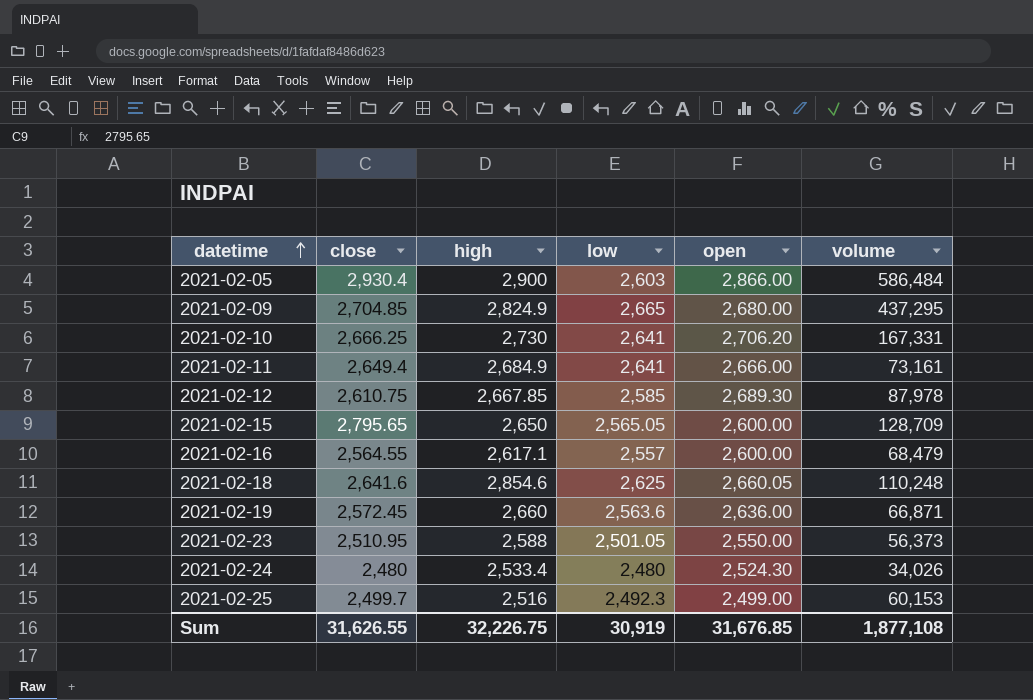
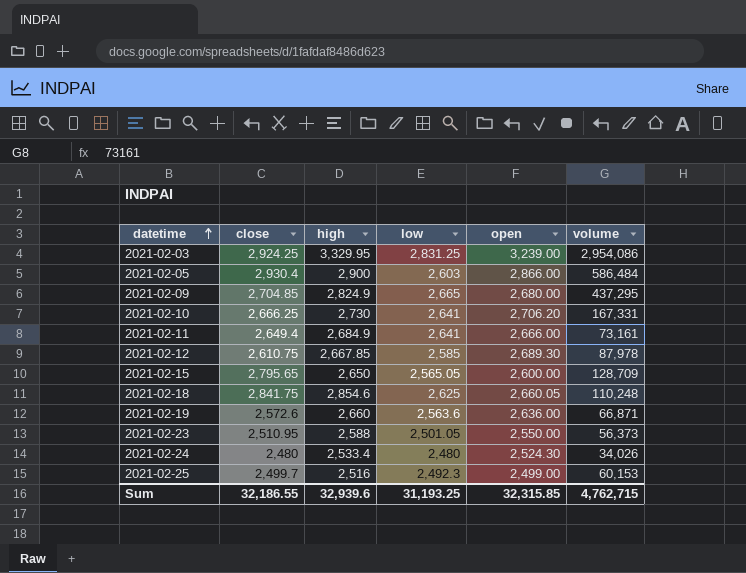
row 2021-02-16: 2,564.55 | 2,617.1 | 2,557 | 2,600.00 | 68,479 -> none
row 2021-02-03: none -> 2,924.25 | 3,329.95 | 2,831.25 | 3,239.00 | 2,954,086
2021-02-18 | close: 2,641.6 -> 2,841.75
2021-02-19 | close: 2,572.45 -> 2,572.6
Sum | close: 31,626.55 -> 32,186.55
Sum | high: 32,226.75 -> 32,939.6
Sum | low: 30,919 -> 31,193.25
Sum | open: 31,676.85 -> 32,315.85
Sum | volume: 1,877,108 -> 4,762,715

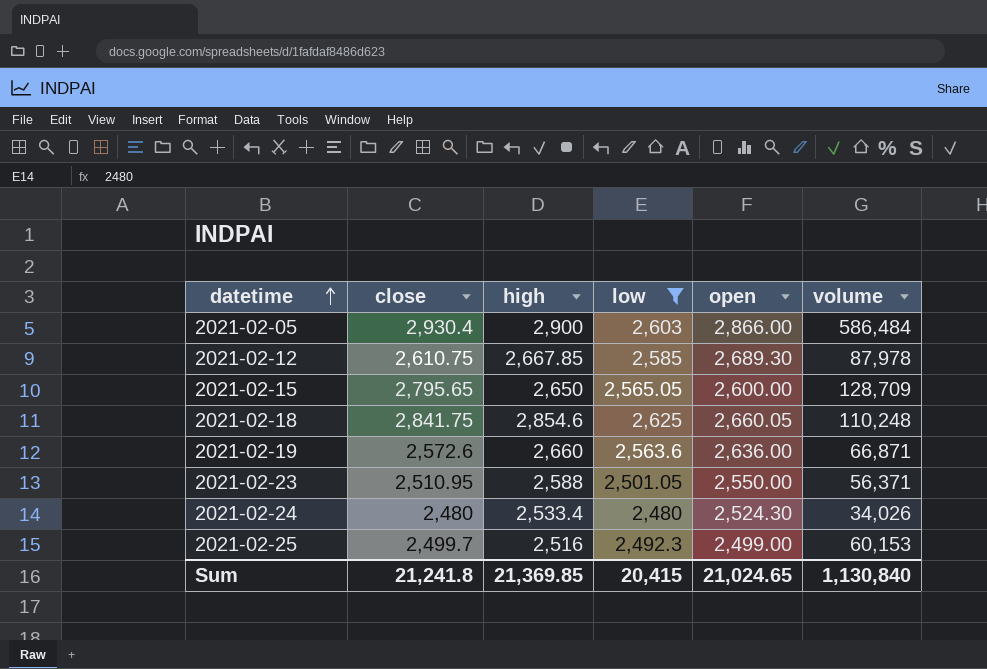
filter: none -> low <= 2,625
2021-02-23 | volume: 56,373 -> 56,371
Sum | close: 32,186.55 -> 21,241.8
Sum | high: 32,939.6 -> 21,369.85
Sum | low: 31,193.25 -> 20,415
Sum | open: 32,315.85 -> 21,024.65
Sum | volume: 4,762,715 -> 1,130,840

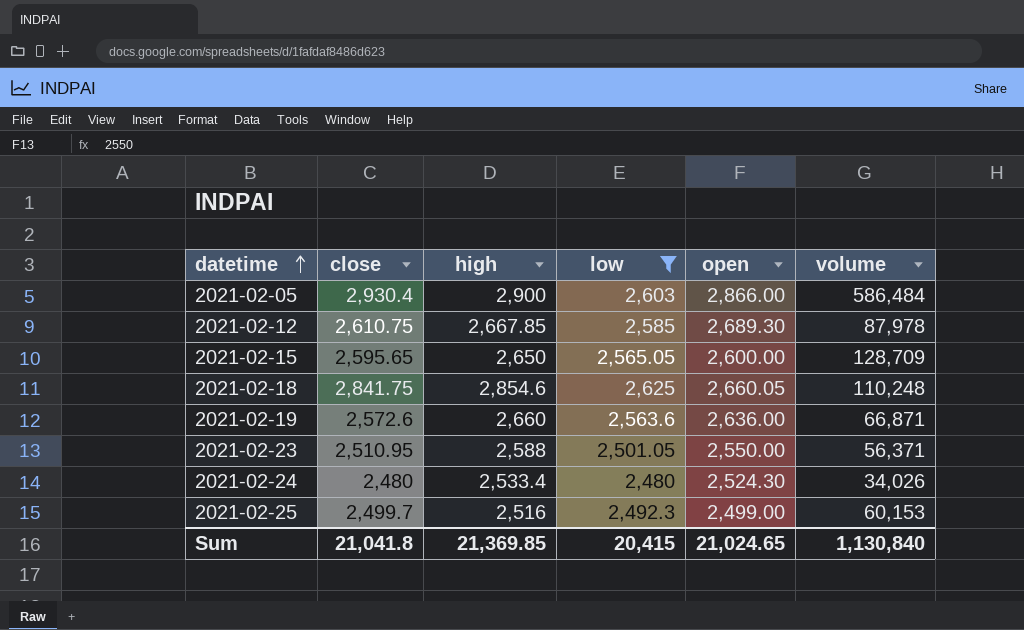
2021-02-15 | close: 2,795.65 -> 2,595.65
Sum | close: 21,241.8 -> 21,041.8

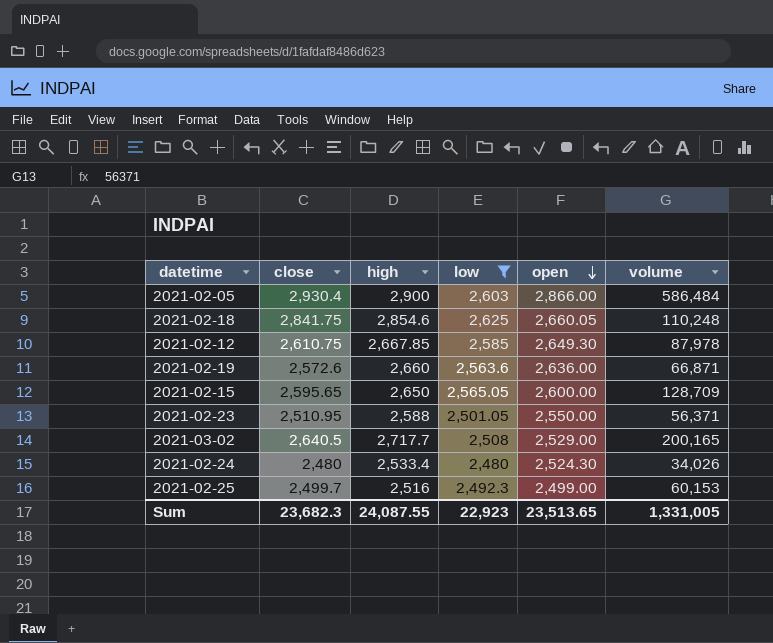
row order: datetime ascending -> open descending
2021-02-12 | open: 2,689.30 -> 2,649.30
row 2021-03-02: none -> 2,640.5 | 2,717.7 | 2,508 | 2,529.00 | 200,165
Sum | close: 21,041.8 -> 23,682.3
Sum | high: 21,369.85 -> 24,087.55
Sum | low: 20,415 -> 22,923
Sum | open: 21,024.65 -> 23,513.65
Sum | volume: 1,130,840 -> 1,331,005

